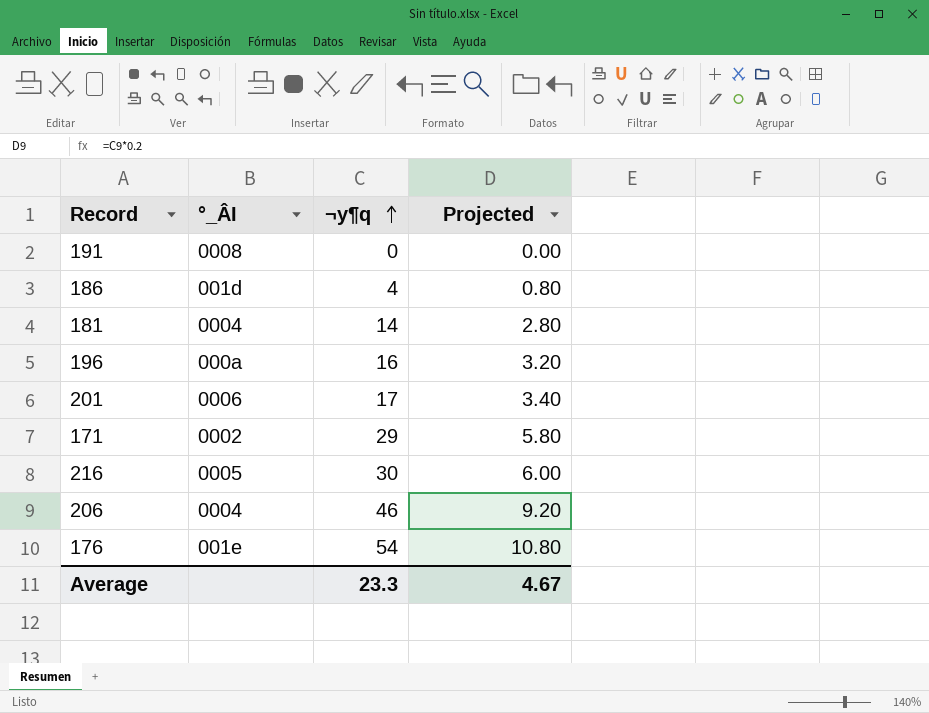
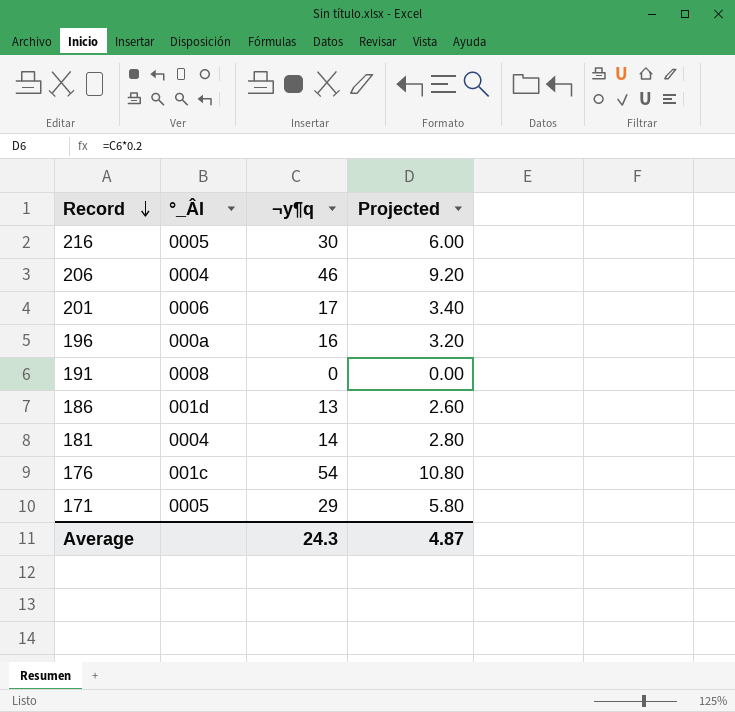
row order: ¬y¶q ascending -> Record descending
186 | ¬y¶q: 4 -> 13
186 | Projected: 0.80 -> 2.60
176 | °_ÂI: 001e -> 001c
171 | °_ÂI: 0002 -> 0005
Average | ¬y¶q: 23.3 -> 24.3
Average | Projected: 4.67 -> 4.87

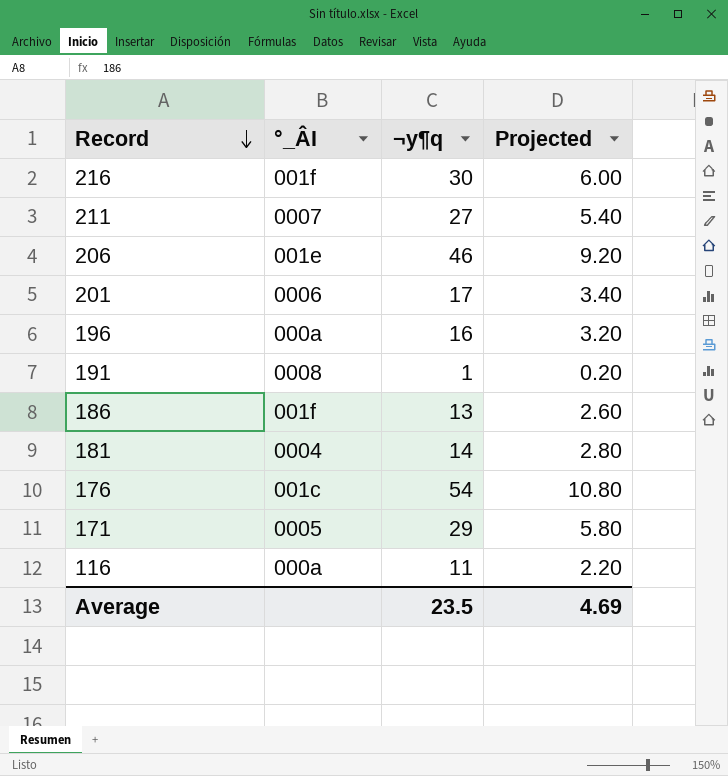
216 | °_ÂI: 0005 -> 001f
row 211: none -> 0007 | 27 | 5.40
206 | °_ÂI: 0004 -> 001e
191 | ¬y¶q: 0 -> 1
191 | Projected: 0.00 -> 0.20
186 | °_ÂI: 001d -> 001f
row 116: none -> 000a | 11 | 2.20
Average | ¬y¶q: 24.3 -> 23.5
Average | Projected: 4.87 -> 4.69

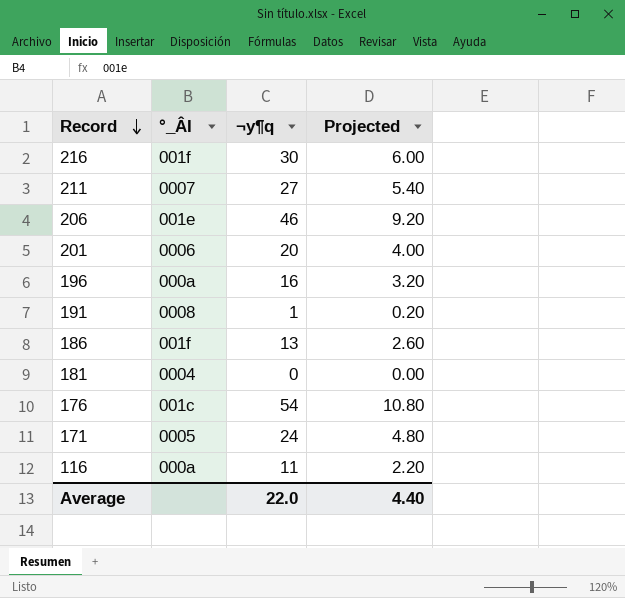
201 | ¬y¶q: 17 -> 20
201 | Projected: 3.40 -> 4.00
181 | ¬y¶q: 14 -> 0
181 | Projected: 2.80 -> 0.00
171 | ¬y¶q: 29 -> 24
171 | Projected: 5.80 -> 4.80
Average | ¬y¶q: 23.5 -> 22.0
Average | Projected: 4.69 -> 4.40

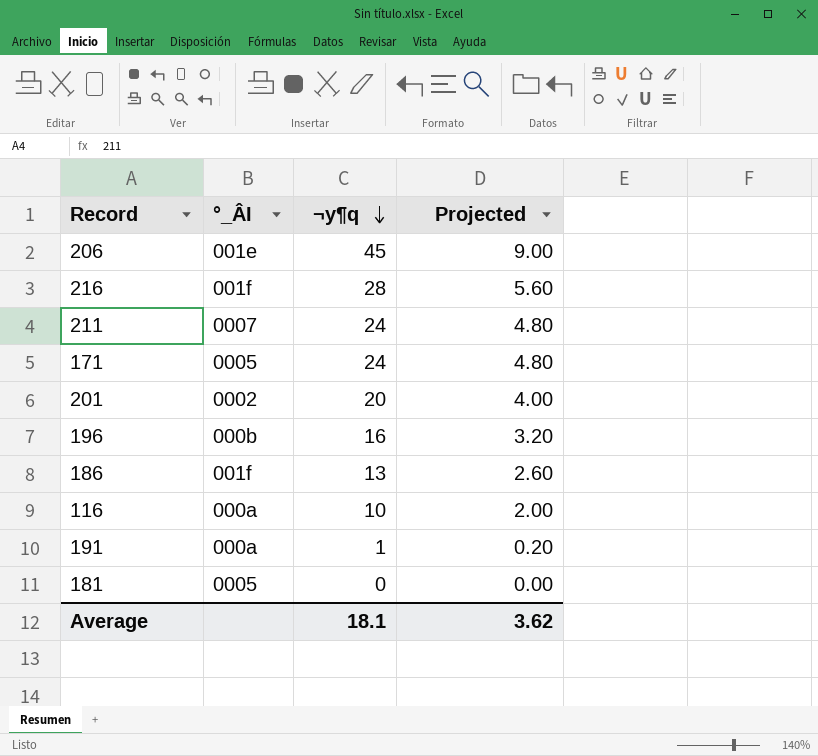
row order: Record descending -> ¬y¶q descending
row 176: 001c | 54 | 10.80 -> none
206 | ¬y¶q: 46 -> 45
206 | Projected: 9.20 -> 9.00
216 | ¬y¶q: 30 -> 28
216 | Projected: 6.00 -> 5.60
211 | ¬y¶q: 27 -> 24
211 | Projected: 5.40 -> 4.80
201 | °_ÂI: 0006 -> 0002
196 | °_ÂI: 000a -> 000b
116 | ¬y¶q: 11 -> 10
116 | Projected: 2.20 -> 2.00
191 | °_ÂI: 0008 -> 000a
181 | °_ÂI: 0004 -> 0005
Average | ¬y¶q: 22.0 -> 18.1
Average | Projected: 4.40 -> 3.62

